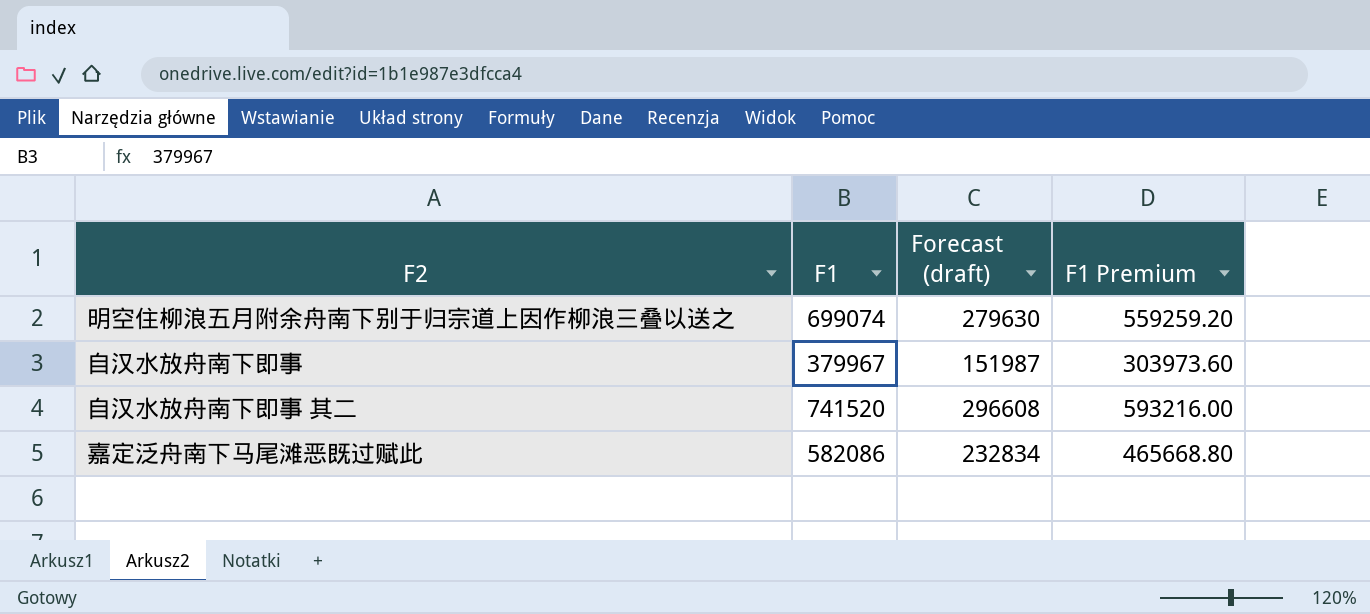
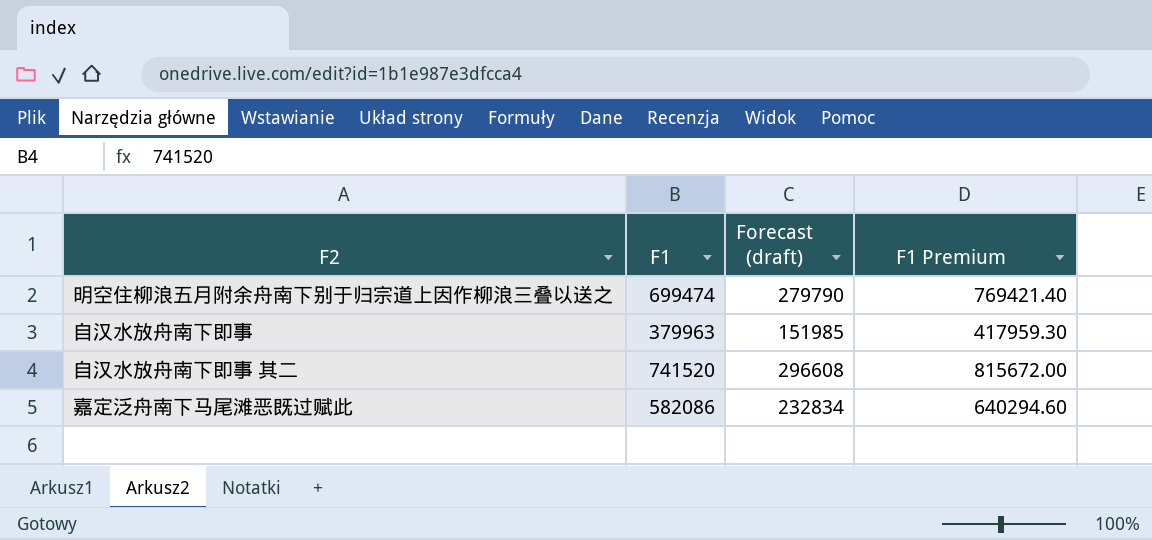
column F1 Premium | formula: [F1] * 0.8 -> [F1] * 1.1
明空住柳浪五月附余舟南下别于归宗道上因作柳浪三叠以送之 | F1: 699074 -> 699474
明空住柳浪五月附余舟南下别于归宗道上因作柳浪三叠以送之 | Forecast (draft): 279630 -> 279790
自汉水放舟南下即事 | F1: 379967 -> 379963
自汉水放舟南下即事 | Forecast (draft): 151987 -> 151985

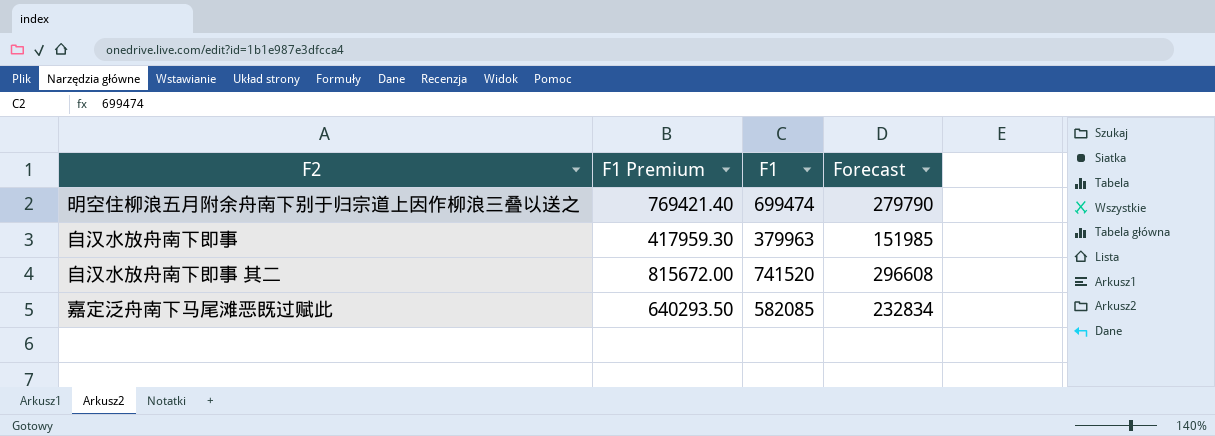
column F1 Premium | position: 4 -> 2
column name: Forecast (draft) -> Forecast
嘉定泛舟南下马尾滩恶既过赋此 | F1 Premium: 640294.60 -> 640293.50
嘉定泛舟南下马尾滩恶既过赋此 | F1: 582086 -> 582085

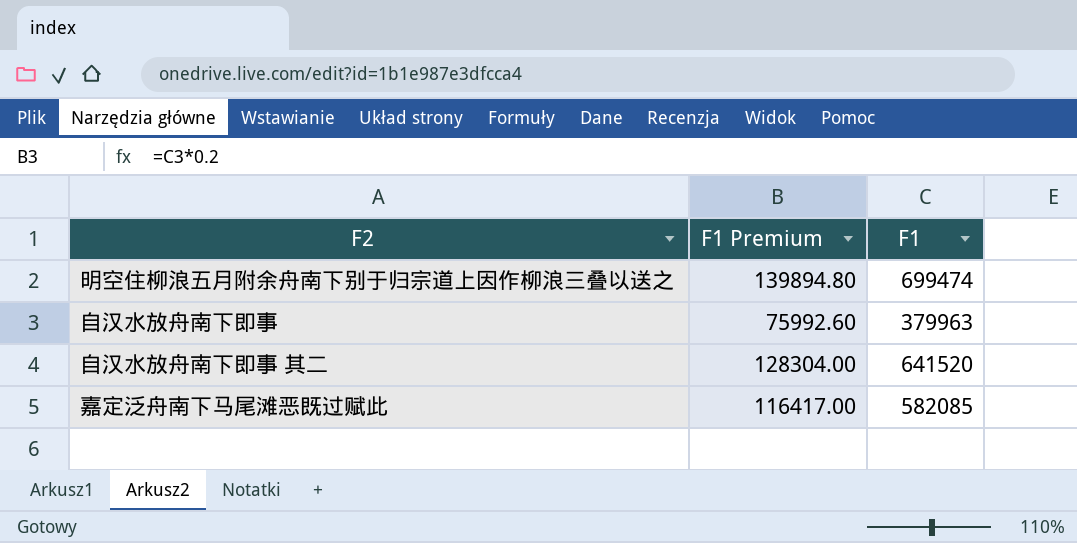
column Forecast | formula: [F1] * 0.4 -> none
column F1 Premium | formula: [F1] * 1.1 -> [F1] * 0.2
自汉水放舟南下即事 其二 | F1: 741520 -> 641520

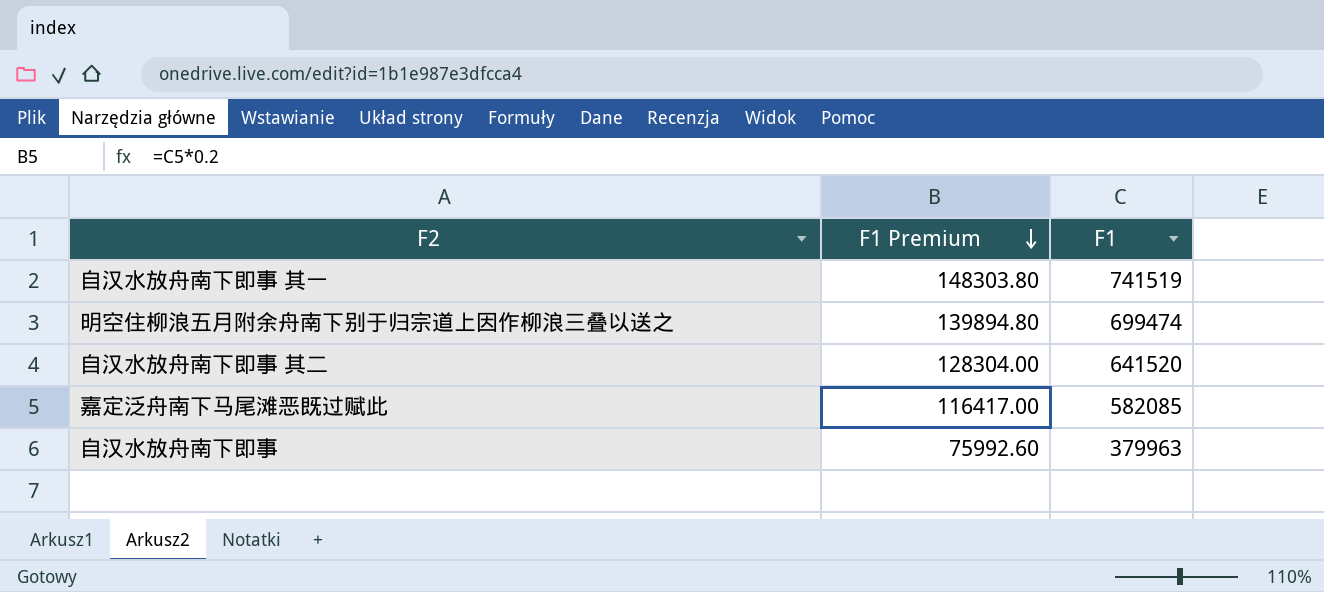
row order: none -> F1 Premium descending
row 自汉水放舟南下即事 其一: none -> 148303.80 | 741519

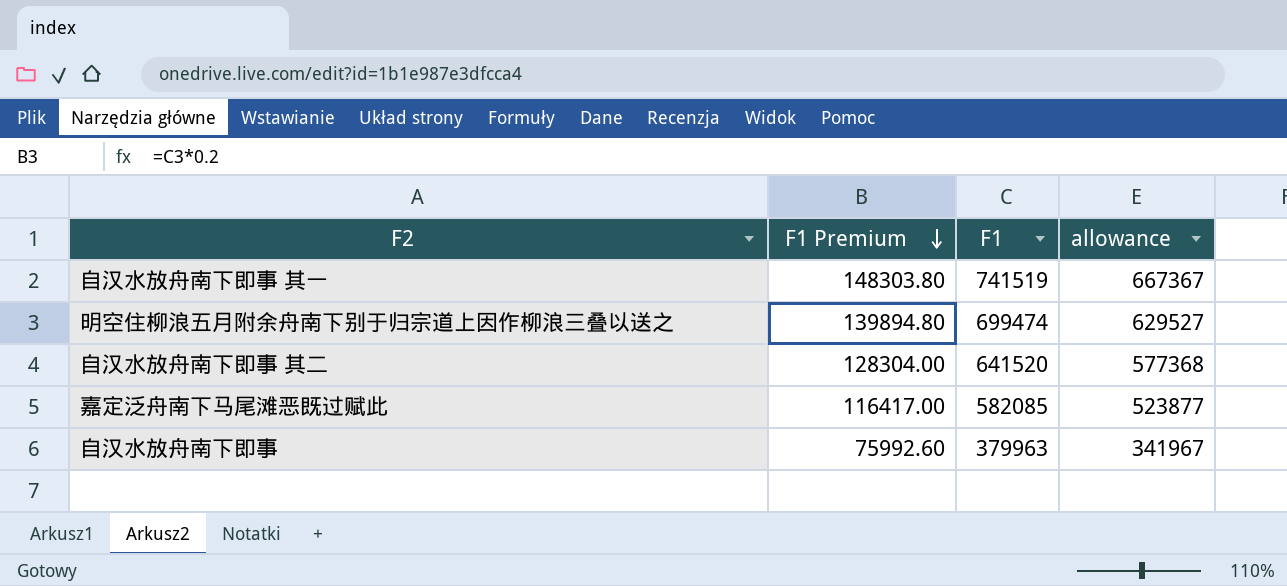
column allowance | formula: none -> [F1] * 0.9

